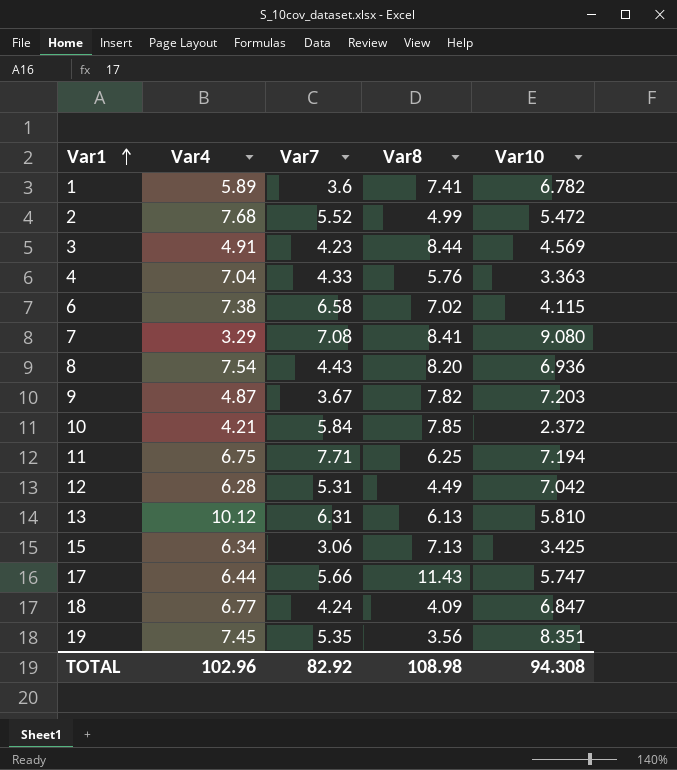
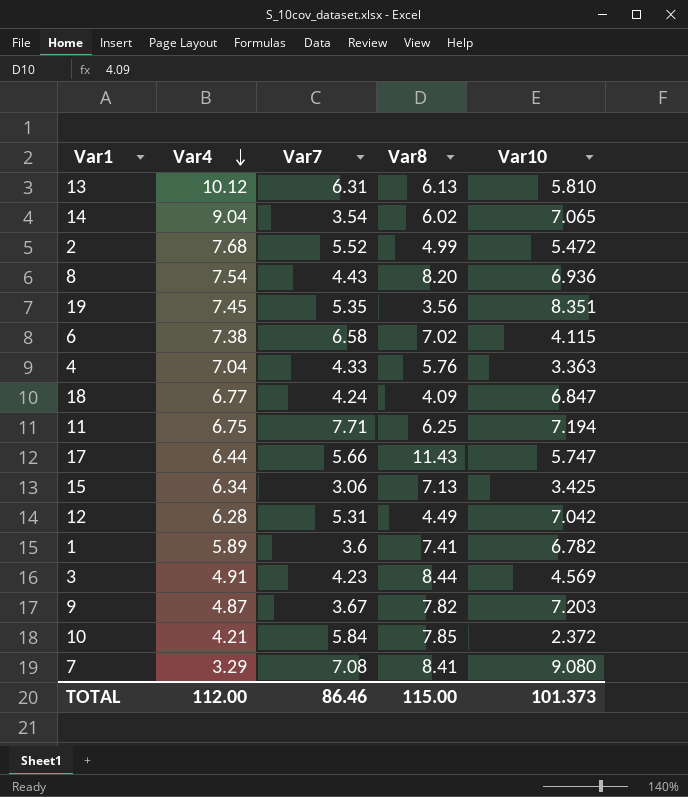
row order: Var1 ascending -> Var4 descending
row 14: none -> 9.04 | 3.54 | 6.02 | 7.065
TOTAL | Var4: 102.96 -> 112.00
TOTAL | Var7: 82.92 -> 86.46
TOTAL | Var8: 108.98 -> 115.00
TOTAL | Var10: 94.308 -> 101.373

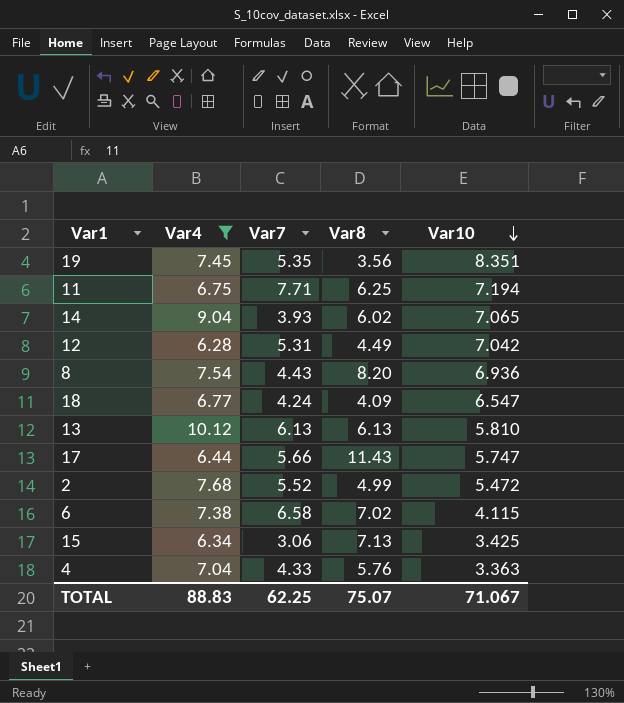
filter: none -> Var4 >= 6.28
row order: Var4 descending -> Var10 descending
14 | Var7: 3.54 -> 3.93
18 | Var10: 6.847 -> 6.547
13 | Var7: 6.31 -> 6.13
TOTAL | Var4: 112.00 -> 88.83
TOTAL | Var7: 86.46 -> 62.25
TOTAL | Var8: 115.00 -> 75.07
TOTAL | Var10: 101.373 -> 71.067

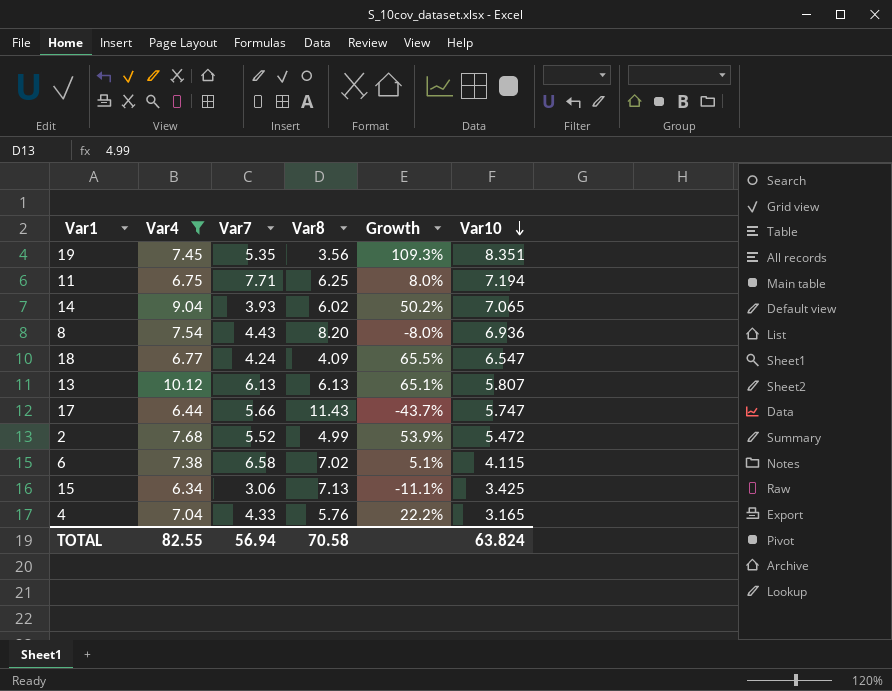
column Growth | formula: none -> ([Var4] - [Var8]) / [Var8]
row 12: 6.28 | 5.31 | 4.49 | 7.042 -> none
13 | Var10: 5.810 -> 5.807
4 | Var10: 3.363 -> 3.165
TOTAL | Var4: 88.83 -> 82.55
TOTAL | Var7: 62.25 -> 56.94
TOTAL | Var8: 75.07 -> 70.58
TOTAL | Var10: 71.067 -> 63.824

